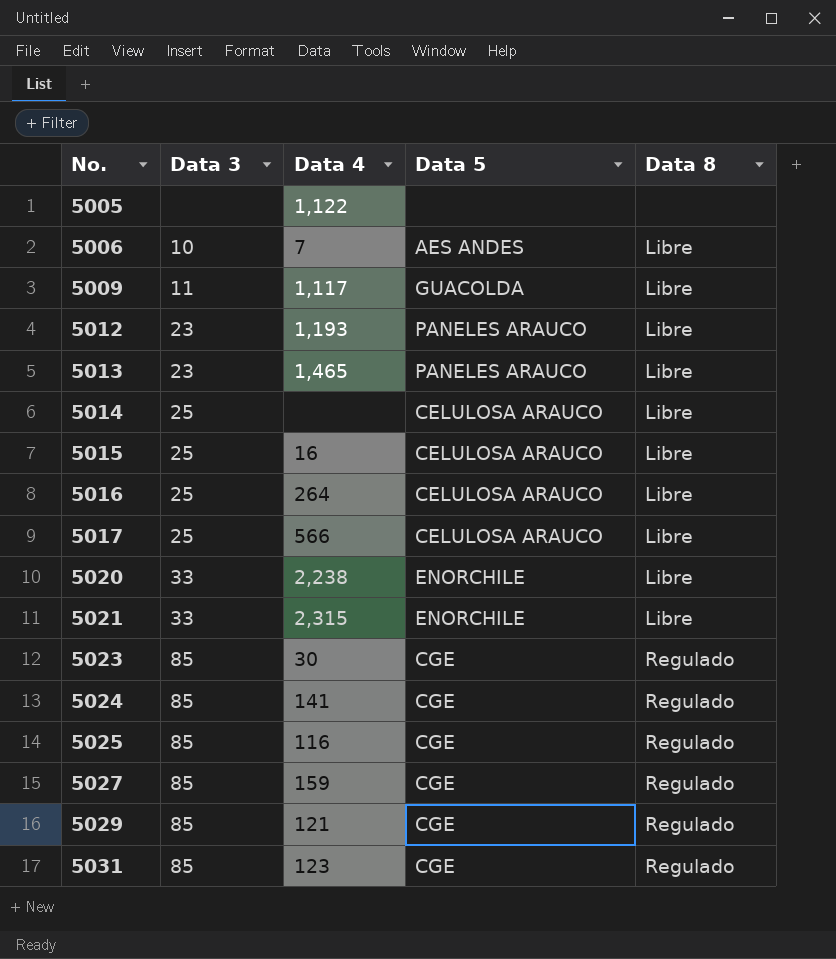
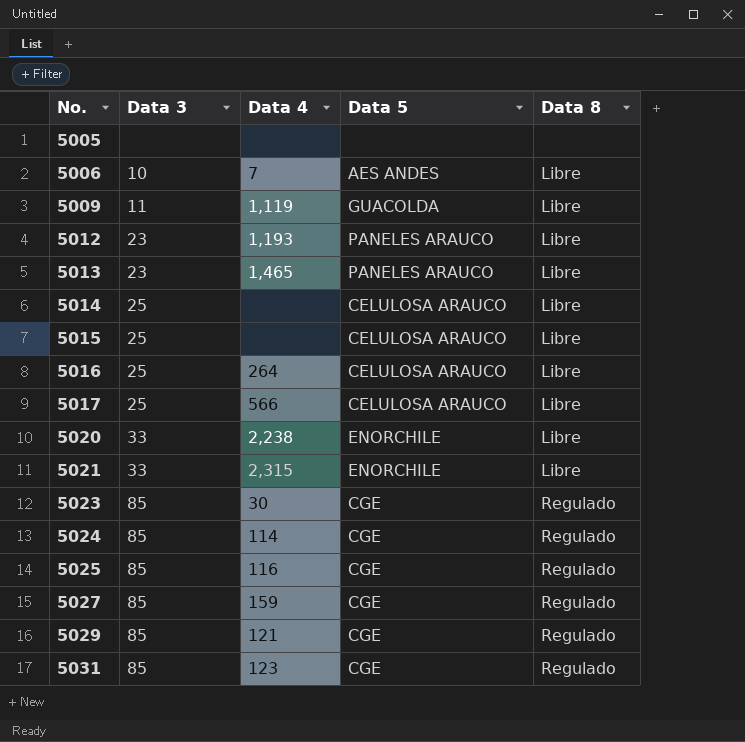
5005 | Data 4: 1,122 -> none
5009 | Data 4: 1,117 -> 1,119
5015 | Data 4: 16 -> none
5024 | Data 4: 141 -> 114

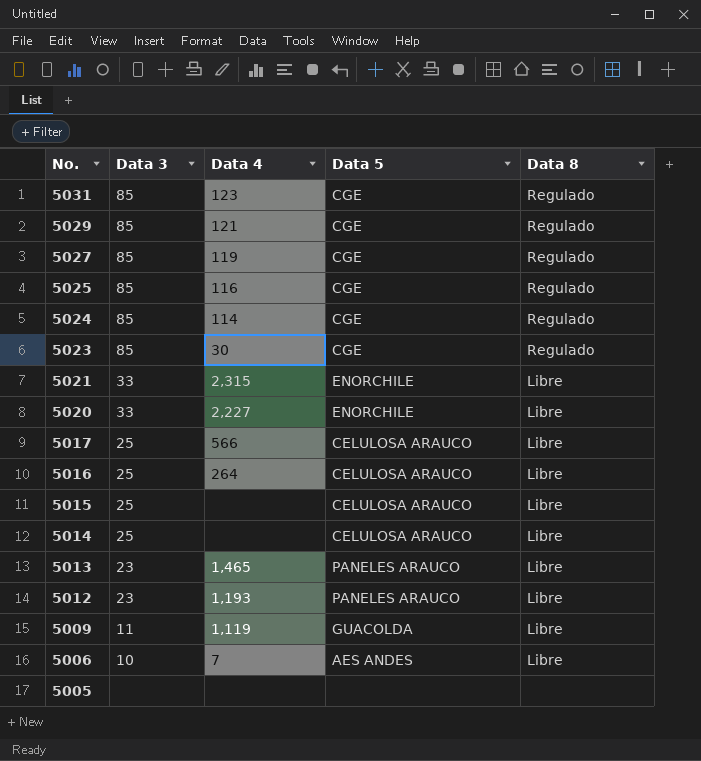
row order: No. ascending -> No. descending
5027 | Data 4: 159 -> 119
5020 | Data 4: 2,238 -> 2,227

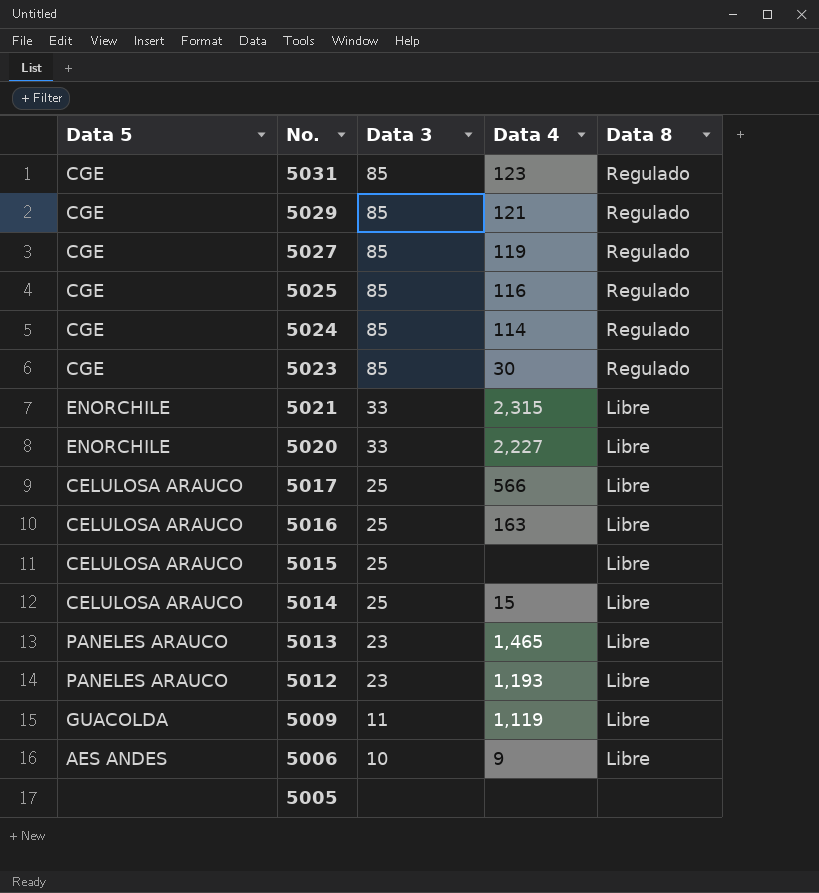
column Data 5 | position: 4 -> 1
5016 | Data 4: 264 -> 163
5014 | Data 4: none -> 15
5006 | Data 4: 7 -> 9

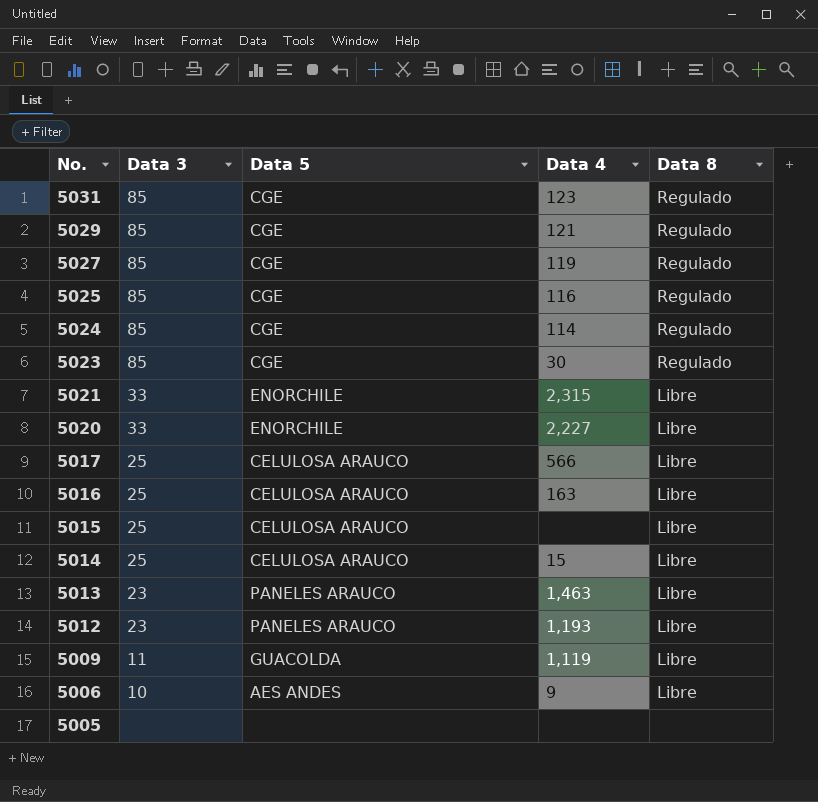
column Data 5 | position: 1 -> 3
5013 | Data 4: 1,465 -> 1,463

